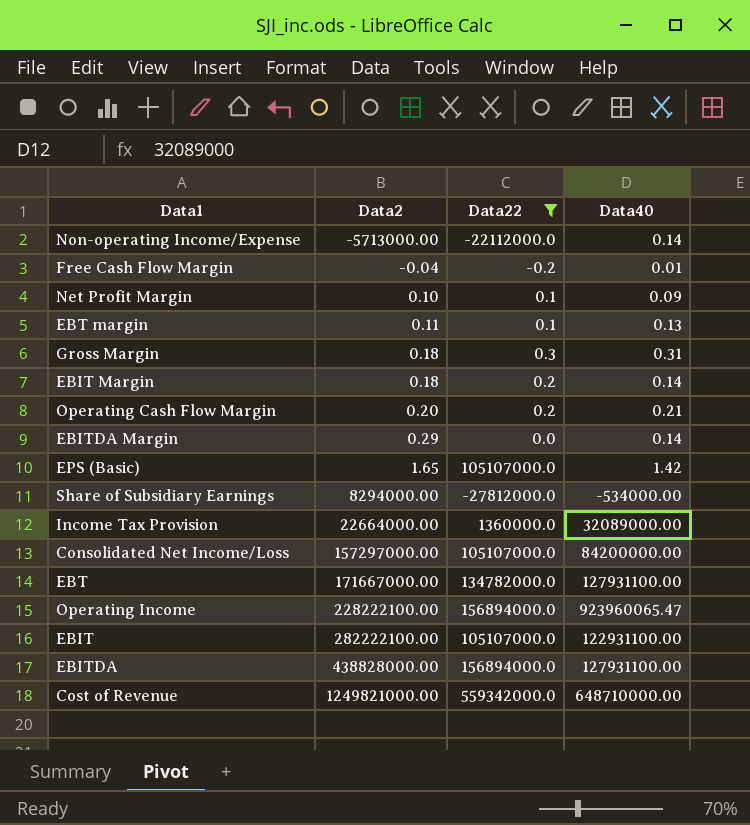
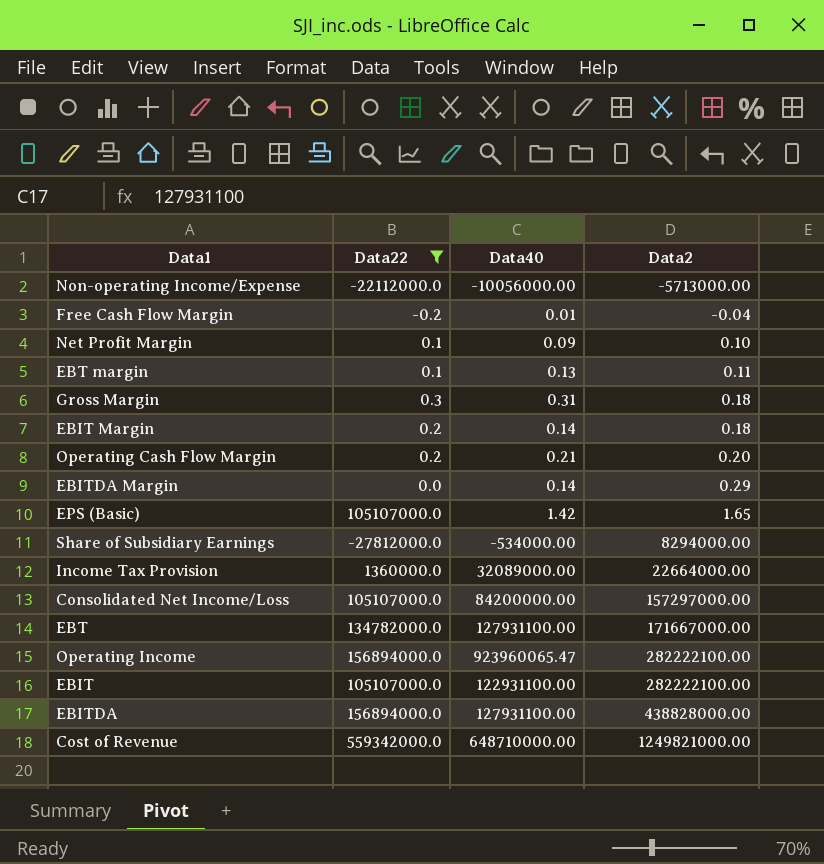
column Data2 | position: 2 -> 4
Non-operating Income/Expense | Data40: 0.14 -> -10056000.00
Operating Income | Data2: 228222100.00 -> 282222100.00

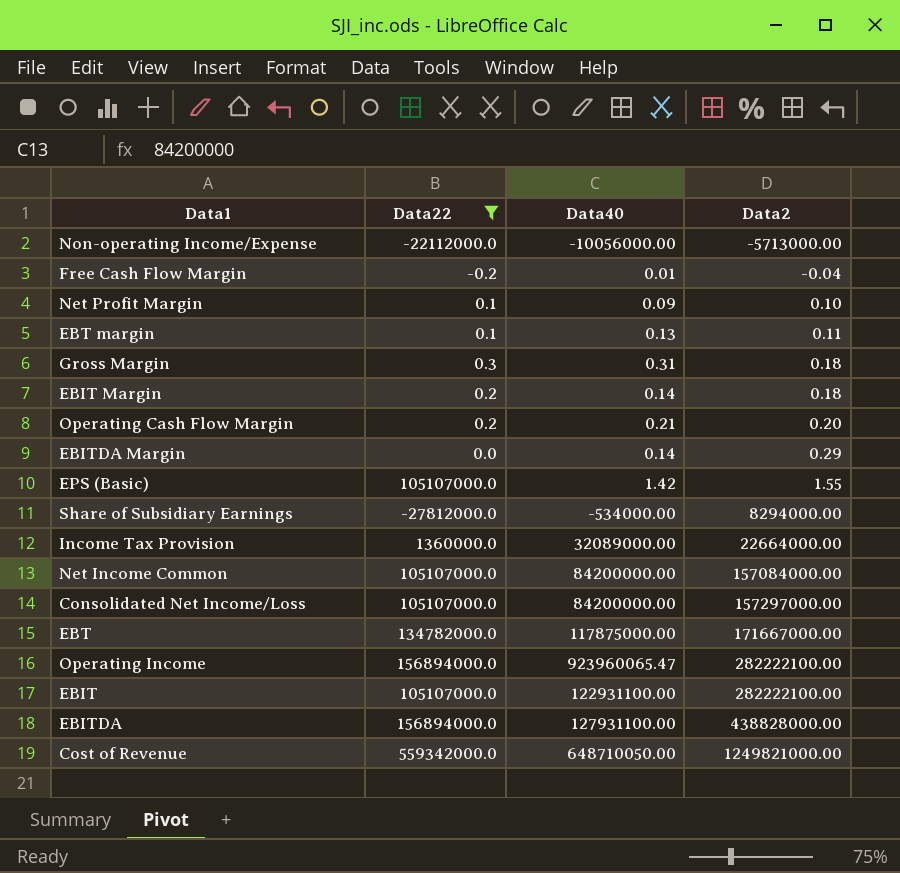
EPS (Basic) | Data2: 1.65 -> 1.55
row Net Income Common: none -> 105107000.0 | 84200000.00 | 157084000.00
EBT | Data40: 127931100.00 -> 117875000.00
Cost of Revenue | Data40: 648710000.00 -> 648710050.00

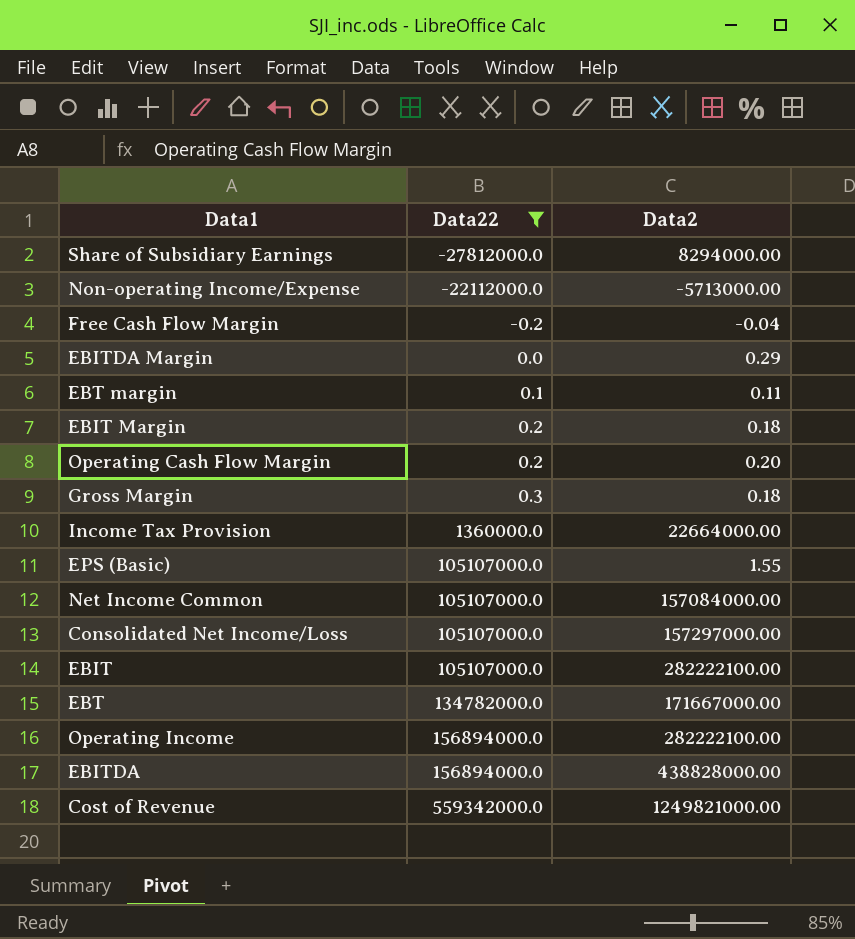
row order: Data2 ascending -> Data22 ascending
column Data40 | position: 3 -> none
row Net Profit Margin: 0.1 | 0.09 | 0.10 -> none

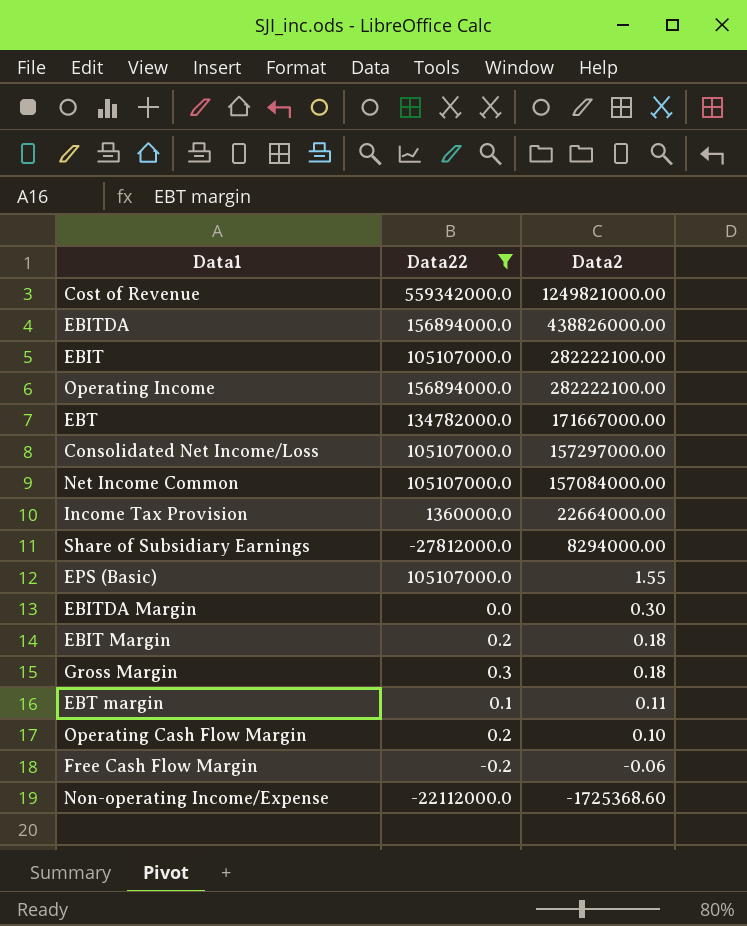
row order: Data22 ascending -> Data2 descending
EBITDA | Data2: 438828000.00 -> 438826000.00
EBITDA Margin | Data2: 0.29 -> 0.30
Operating Cash Flow Margin | Data2: 0.20 -> 0.10
Free Cash Flow Margin | Data2: -0.04 -> -0.06
Non-operating Income/Expense | Data2: -5713000.00 -> -1725368.60

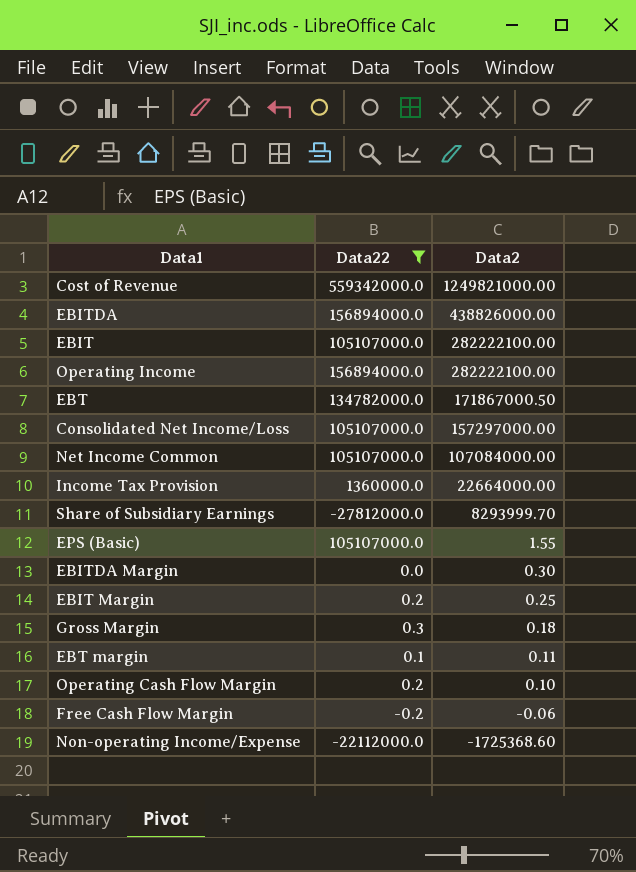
EBT | Data2: 171667000.00 -> 171867000.50
Net Income Common | Data2: 157084000.00 -> 107084000.00
Share of Subsidiary Earnings | Data2: 8294000.00 -> 8293999.70
EBIT Margin | Data2: 0.18 -> 0.25

